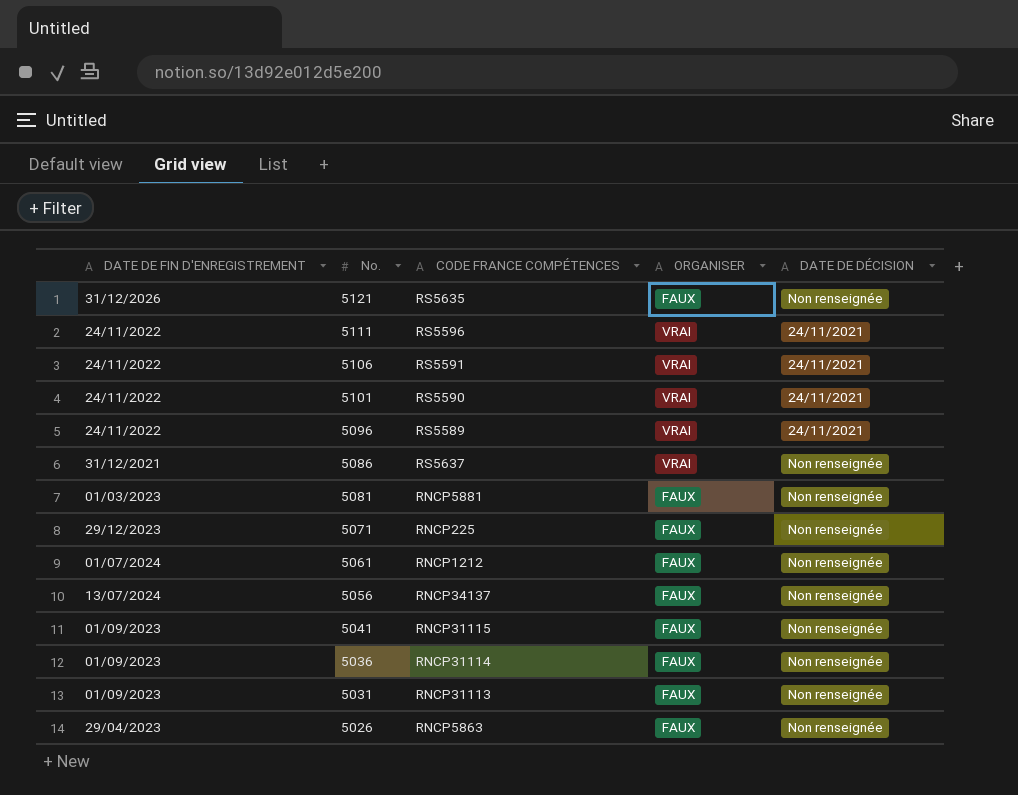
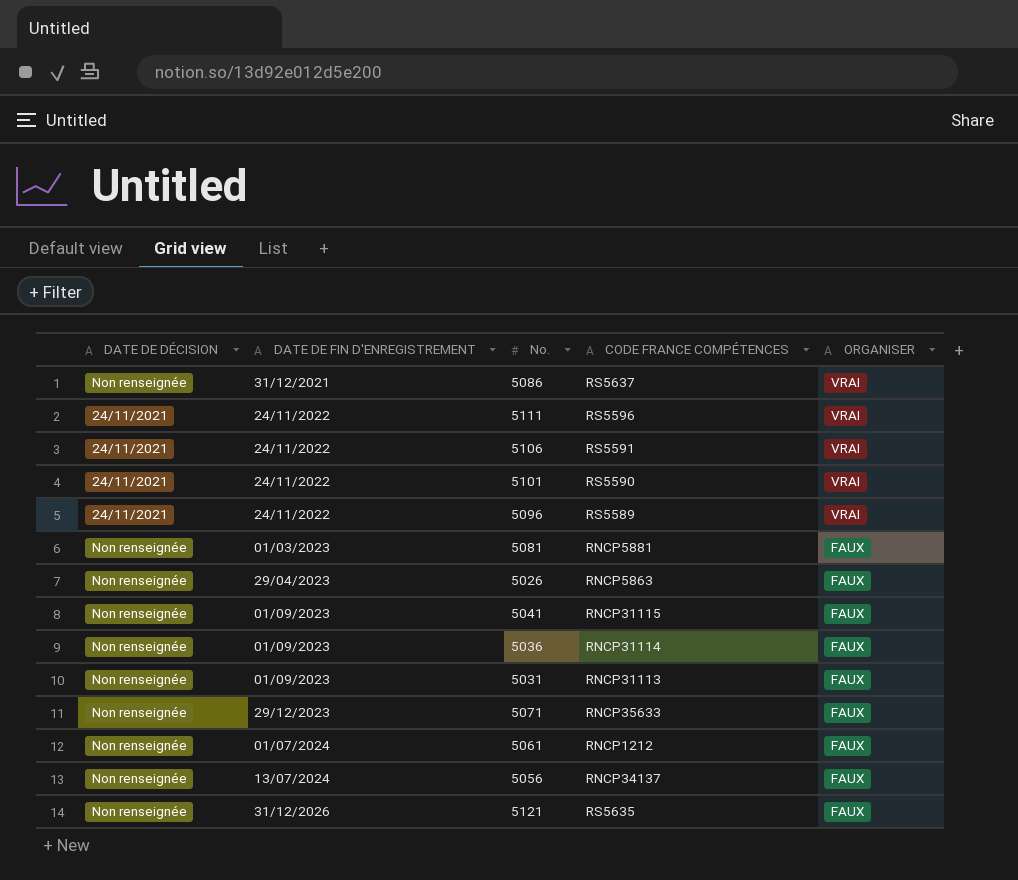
row order: No. descending -> DATE DE FIN D'ENREGISTREMENT ascending
column DATE DE DÉCISION | position: 5 -> 1
5071 | CODE FRANCE COMPÉTENCES: RNCP225 -> RNCP35633

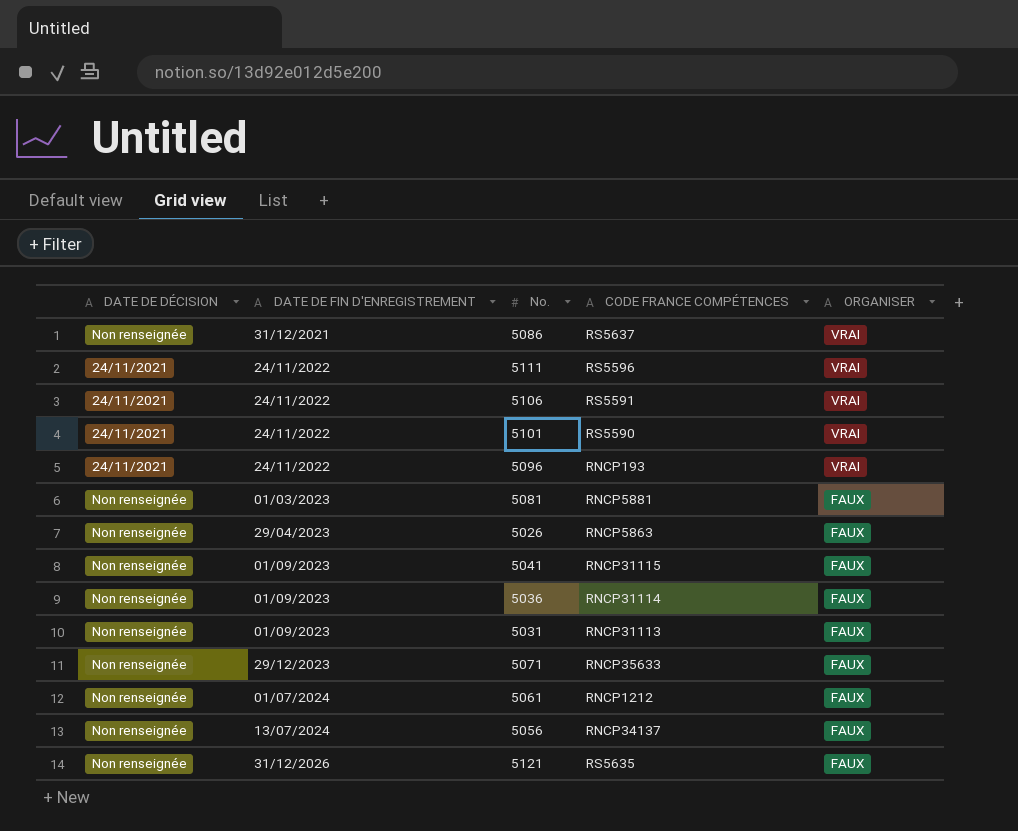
5096 | CODE FRANCE COMPÉTENCES: RS5589 -> RNCP193

